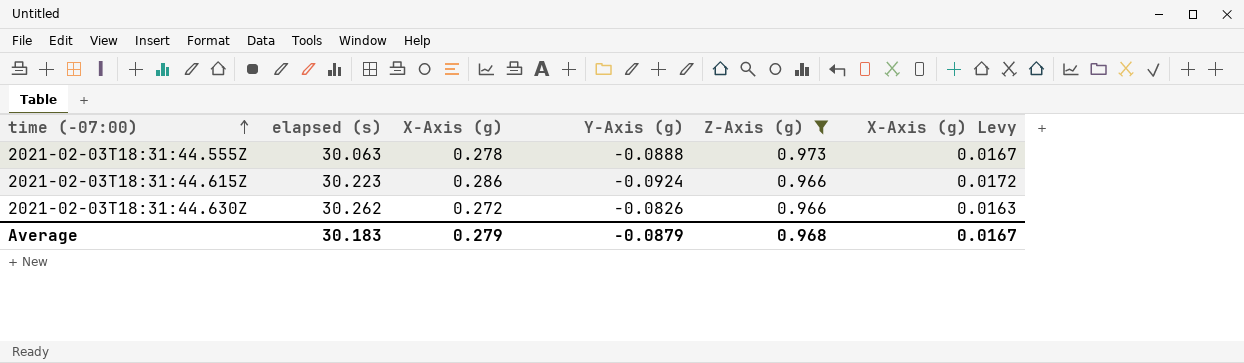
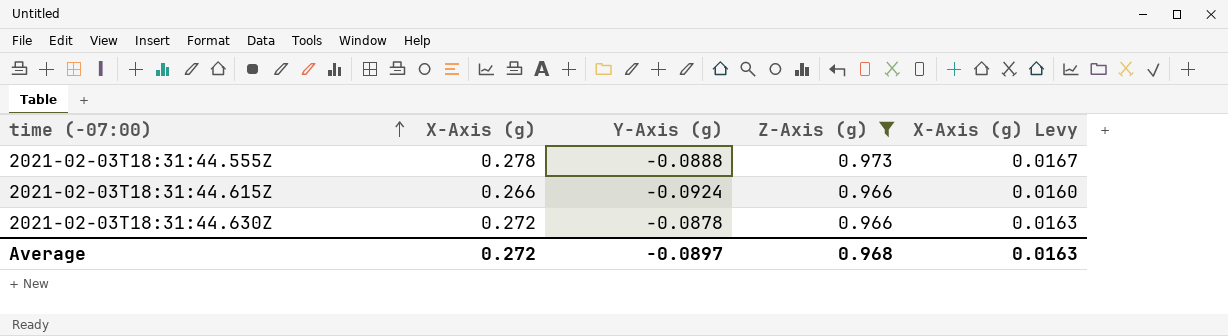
column elapsed (s) | position: 2 -> none
2021-02-03T18:31:44.615Z | X-Axis (g): 0.286 -> 0.266
2021-02-03T18:31:44.615Z | X-Axis (g) Levy: 0.0172 -> 0.0160
2021-02-03T18:31:44.630Z | Y-Axis (g): -0.0826 -> -0.0878
Average | X-Axis (g): 0.279 -> 0.272
Average | Y-Axis (g): -0.0879 -> -0.0897
Average | X-Axis (g) Levy: 0.0167 -> 0.0163

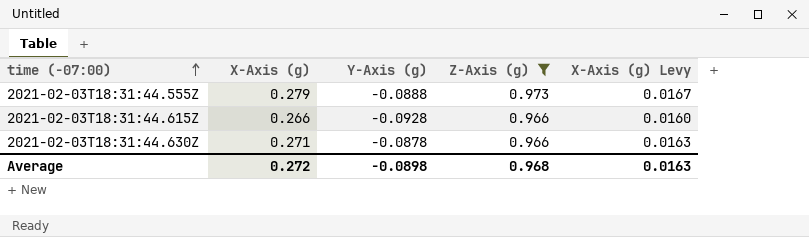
2021-02-03T18:31:44.555Z | X-Axis (g): 0.278 -> 0.279
2021-02-03T18:31:44.615Z | Y-Axis (g): -0.0924 -> -0.0928
2021-02-03T18:31:44.630Z | X-Axis (g): 0.272 -> 0.271
Average | Y-Axis (g): -0.0897 -> -0.0898

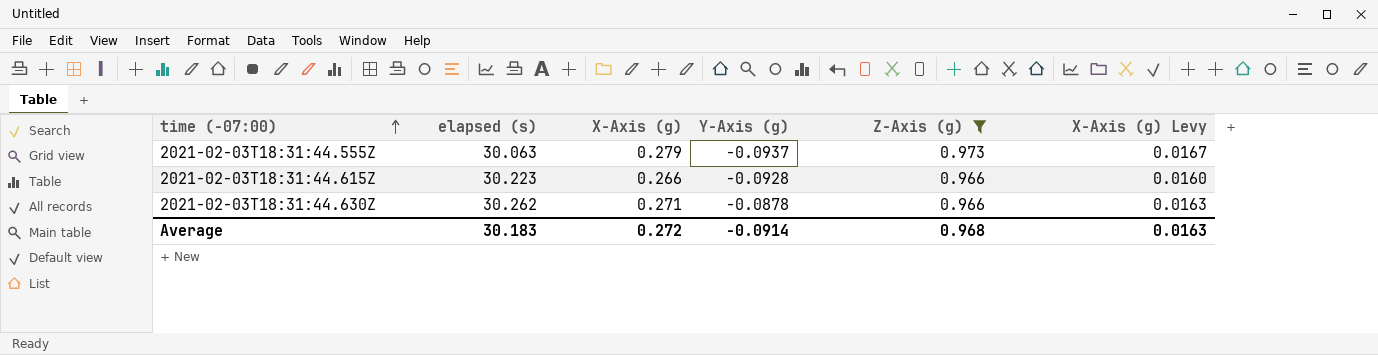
column elapsed (s) | position: none -> 2
2021-02-03T18:31:44.555Z | Y-Axis (g): -0.0888 -> -0.0937
Average | Y-Axis (g): -0.0898 -> -0.0914

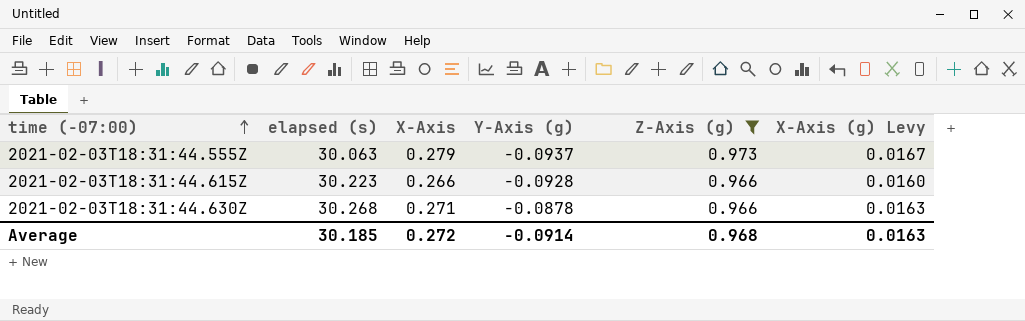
column name: X-Axis (g) -> X-Axis
2021-02-03T18:31:44.630Z | elapsed (s): 30.262 -> 30.268
Average | elapsed (s): 30.183 -> 30.185

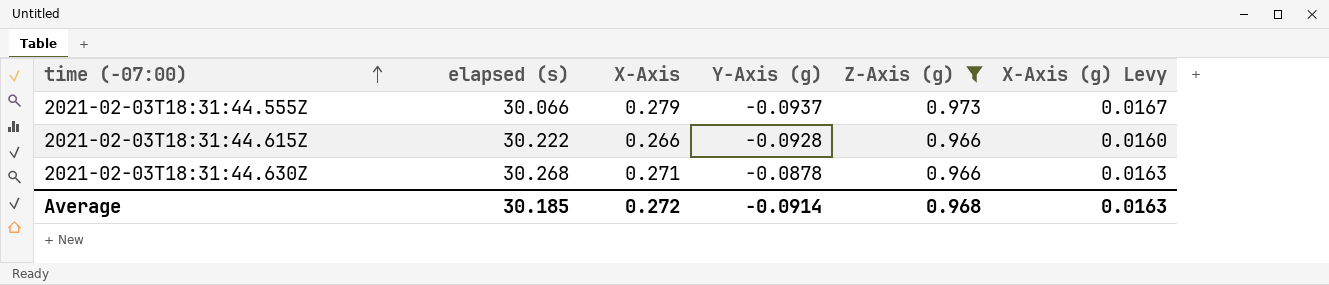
2021-02-03T18:31:44.555Z | elapsed (s): 30.063 -> 30.066
2021-02-03T18:31:44.615Z | elapsed (s): 30.223 -> 30.222

